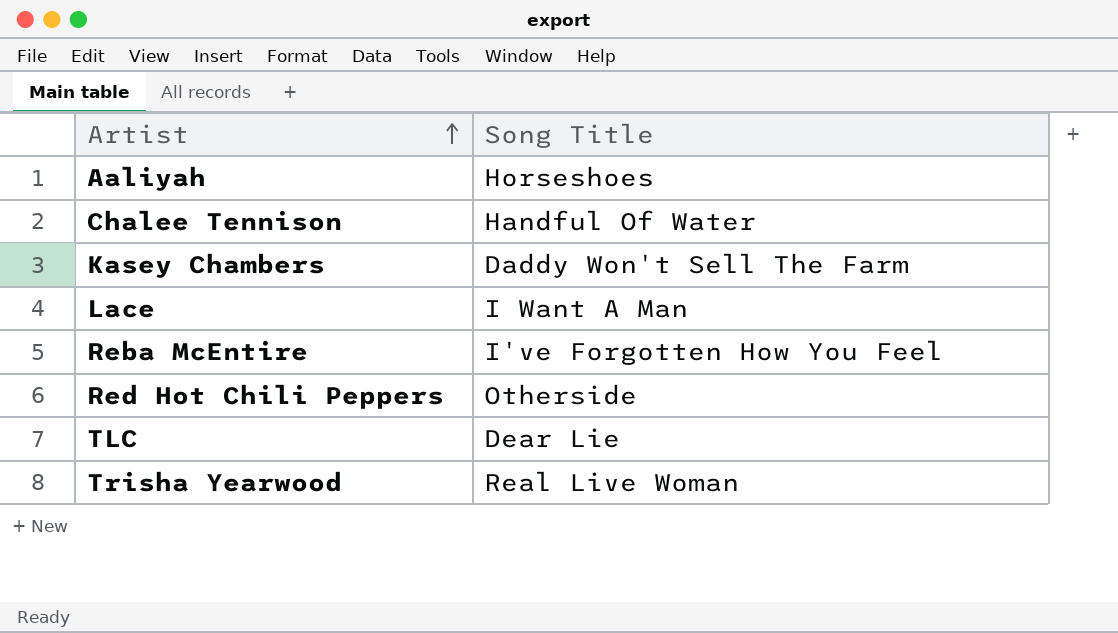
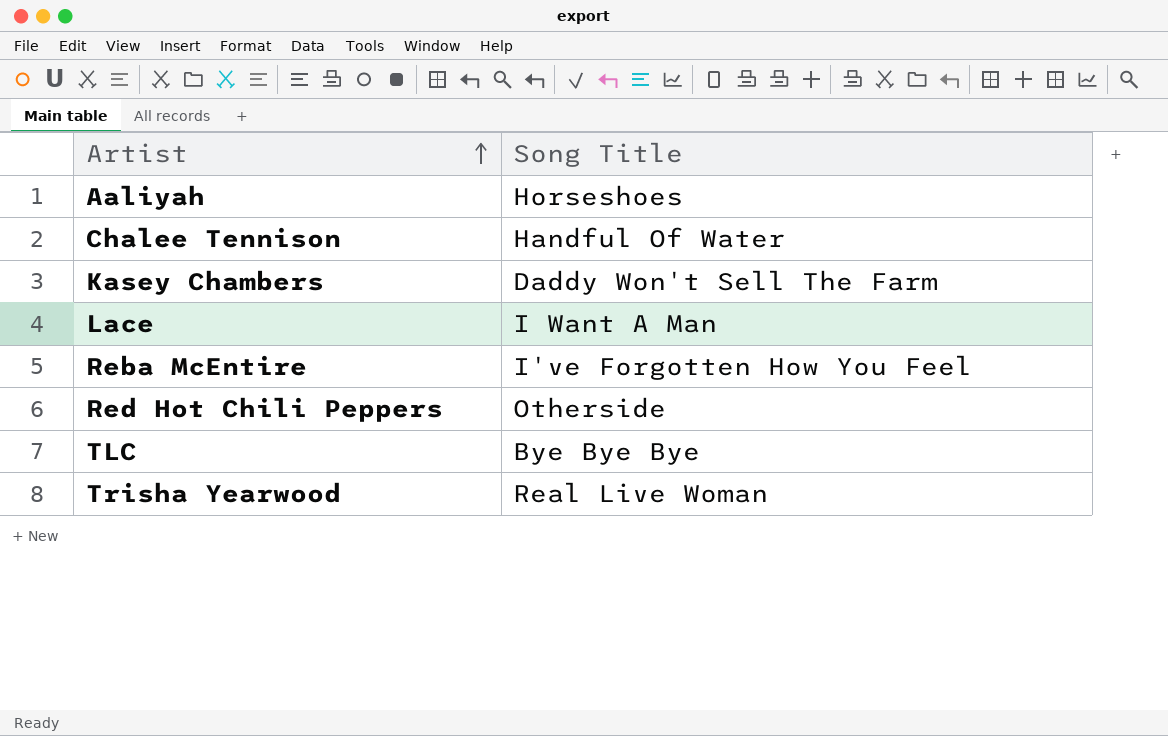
TLC | Song Title: Dear Lie -> Bye Bye Bye

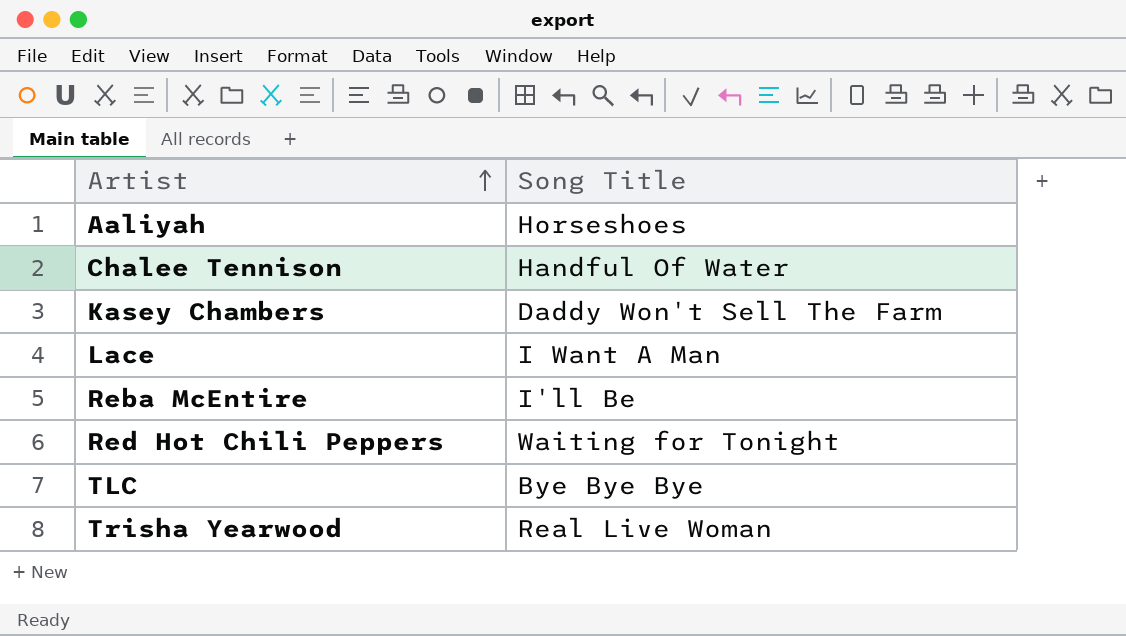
Reba McEntire | Song Title: I've Forgotten How You Feel -> I'll Be
Red Hot Chili Peppers | Song Title: Otherside -> Waiting for Tonight

